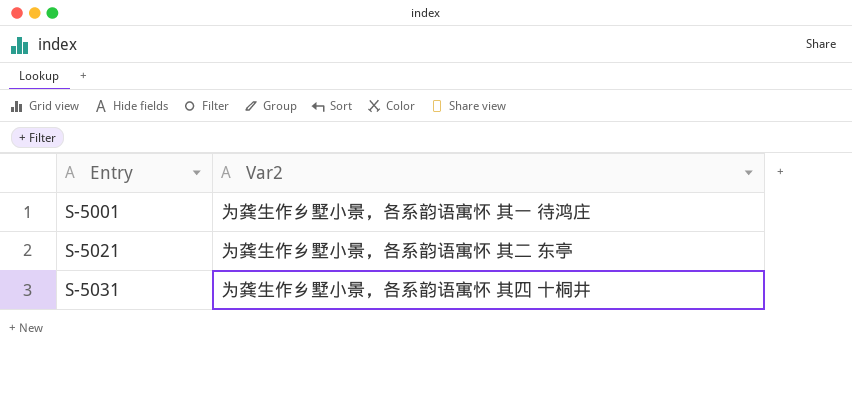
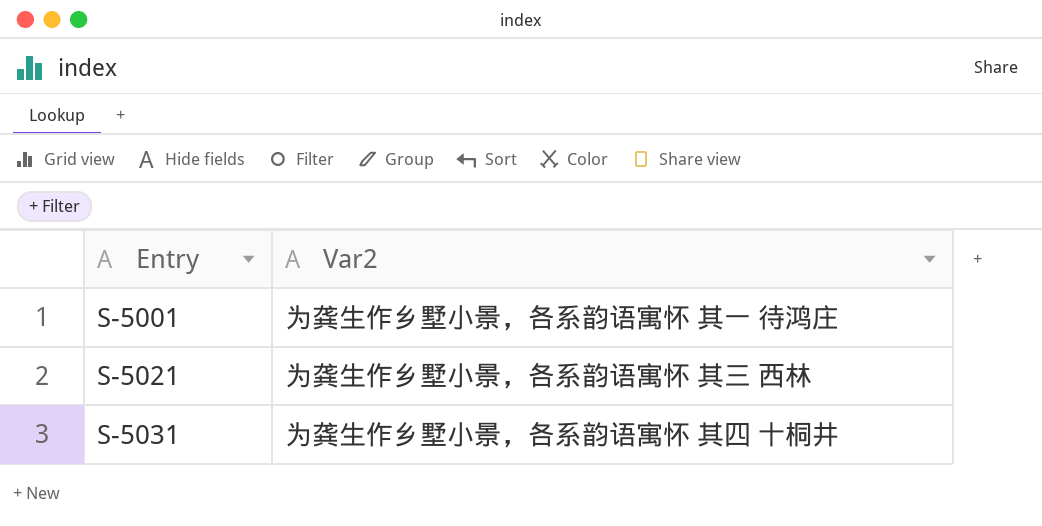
S-5021 | Var2: 为龚生作乡墅小景，各系韵语寓怀 其二 东亭 -> 为龚生作乡墅小景，各系韵语寓怀 其三 西林

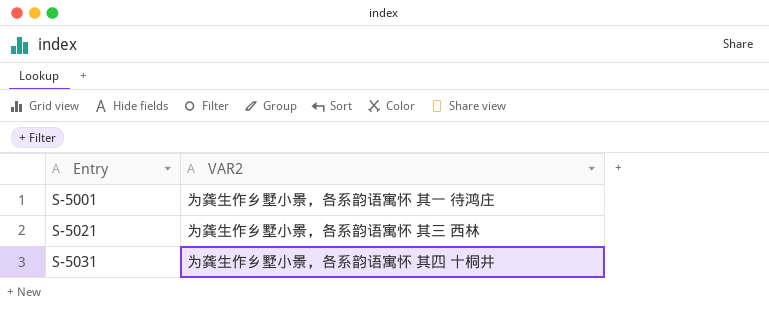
column name: Var2 -> VAR2

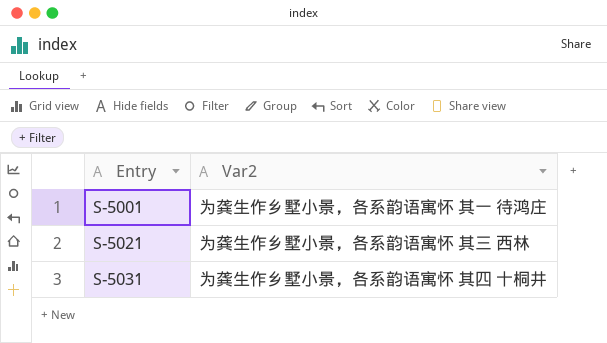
column name: VAR2 -> Var2

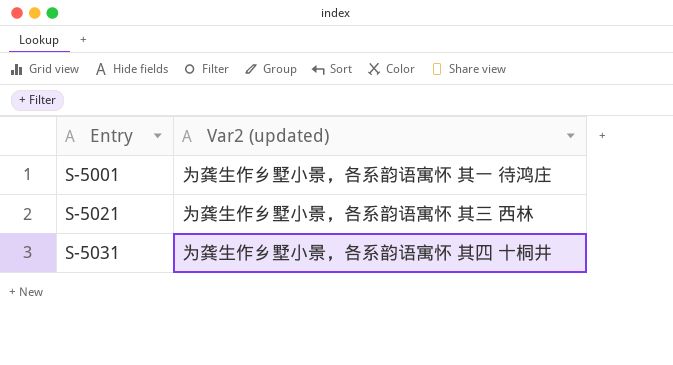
column name: Var2 -> Var2 (updated)

